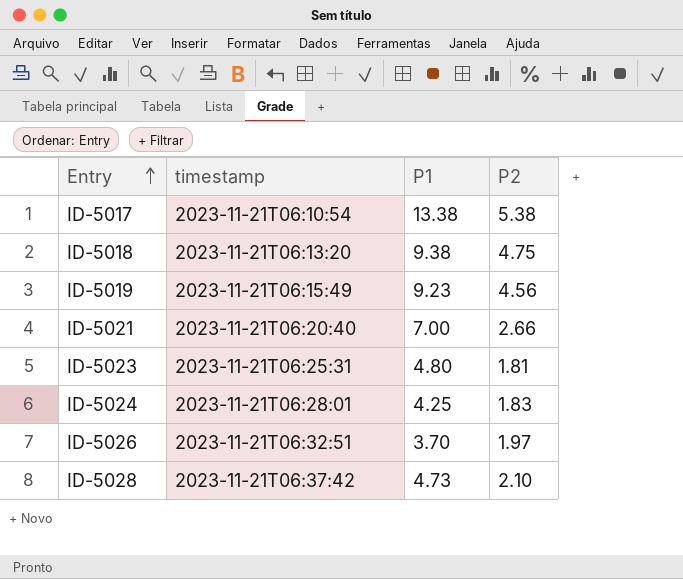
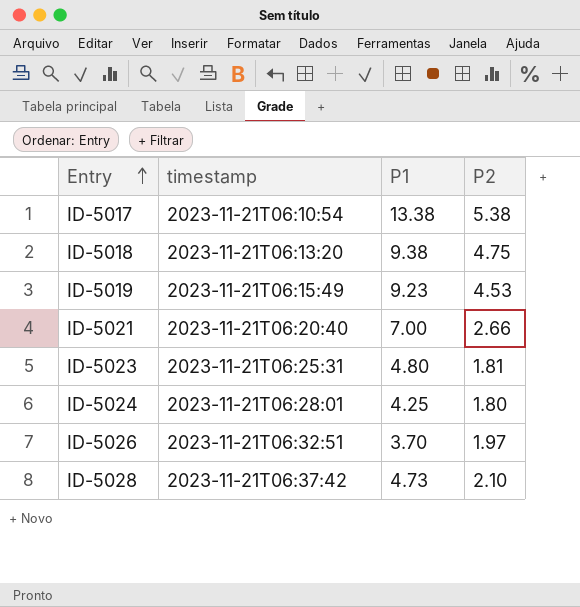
ID-5019 | P2: 4.56 -> 4.53
ID-5024 | P2: 1.83 -> 1.80

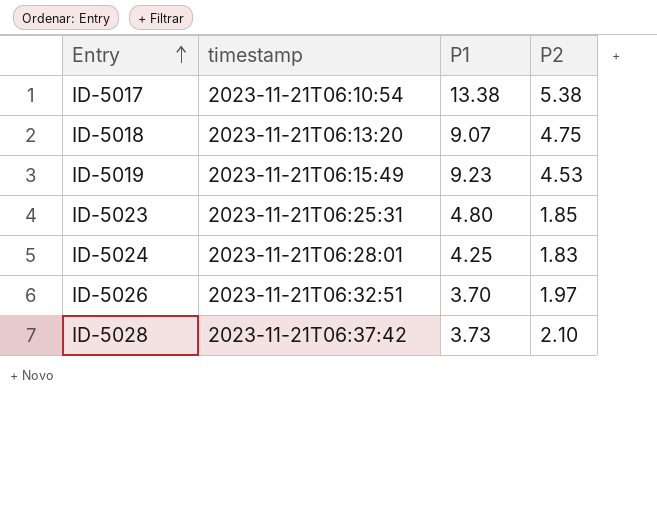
row ID-5021: 2023-11-21T06:20:40 | 7.00 | 2.66 -> none
ID-5018 | P1: 9.38 -> 9.07
ID-5023 | P2: 1.81 -> 1.85
ID-5024 | P2: 1.80 -> 1.83
ID-5028 | P1: 4.73 -> 3.73

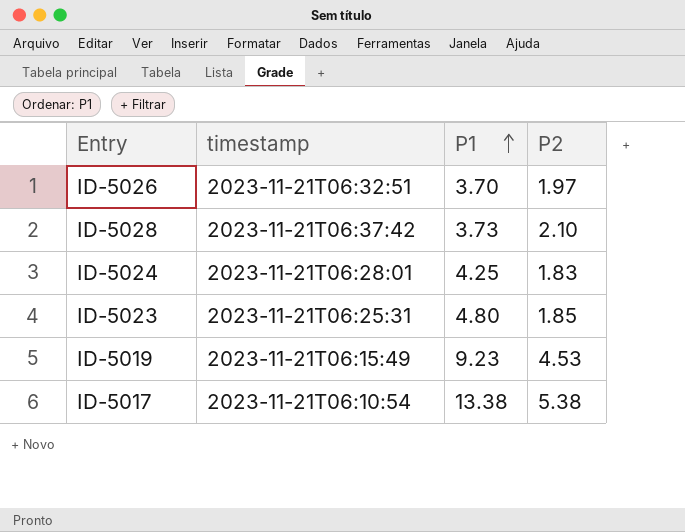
row order: Entry ascending -> P1 ascending
row ID-5018: 2023-11-21T06:13:20 | 9.07 | 4.75 -> none

